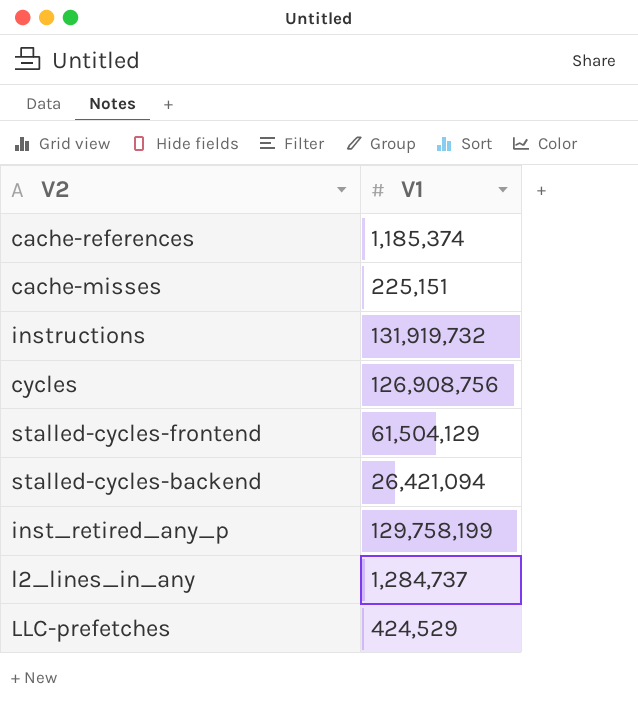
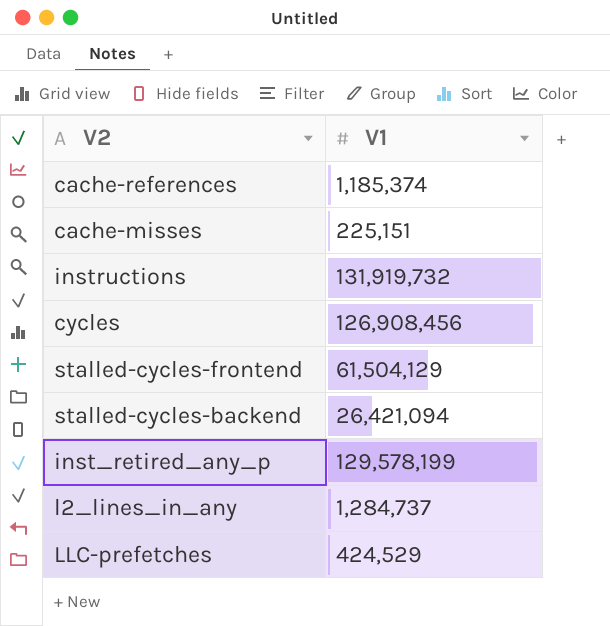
cycles | V1: 126,908,756 -> 126,908,456
inst_retired_any_p | V1: 129,758,199 -> 129,578,199

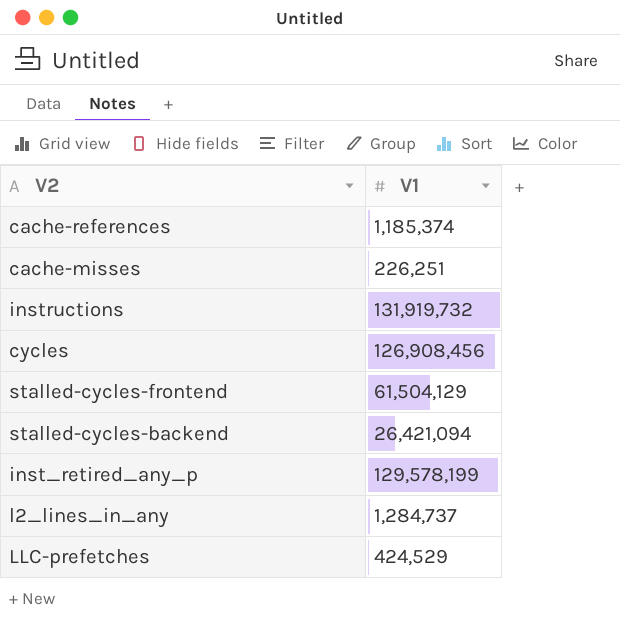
cache-misses | V1: 225,151 -> 226,251

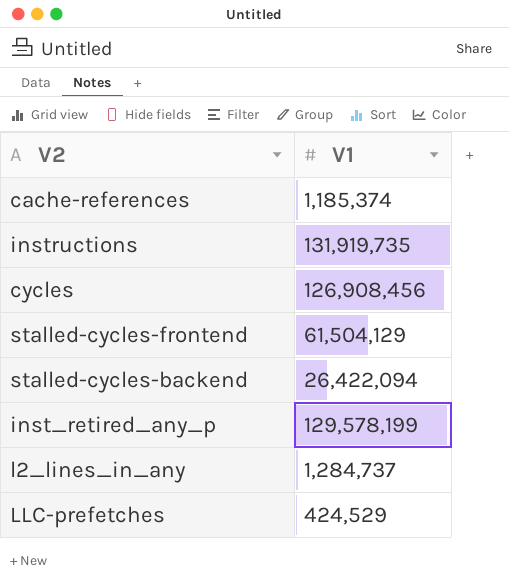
row cache-misses: 226,251 -> none
instructions | V1: 131,919,732 -> 131,919,735
stalled-cycles-backend | V1: 26,421,094 -> 26,422,094

